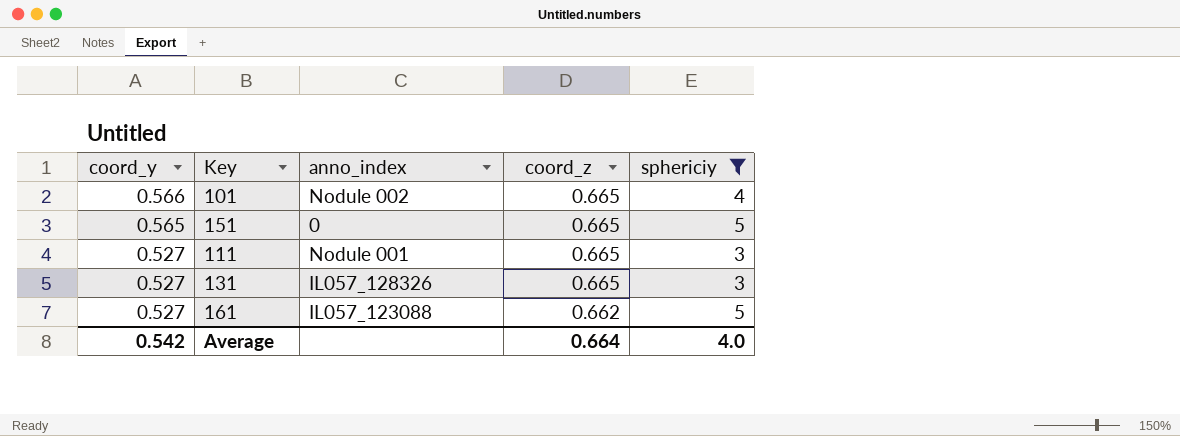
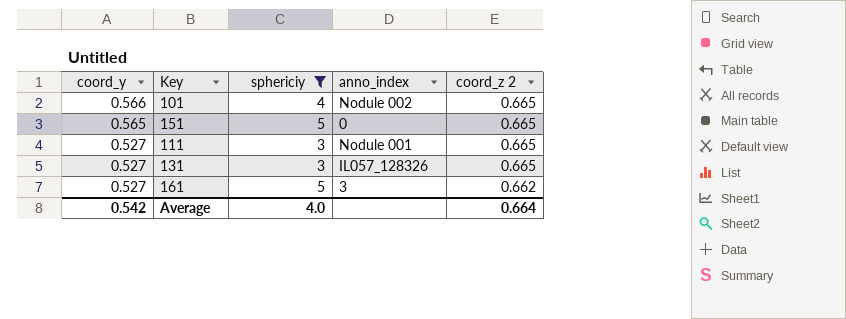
column sphericiy | position: 5 -> 3
column name: coord_z -> coord_z 2
161 | anno_index: IL057_123088 -> 3

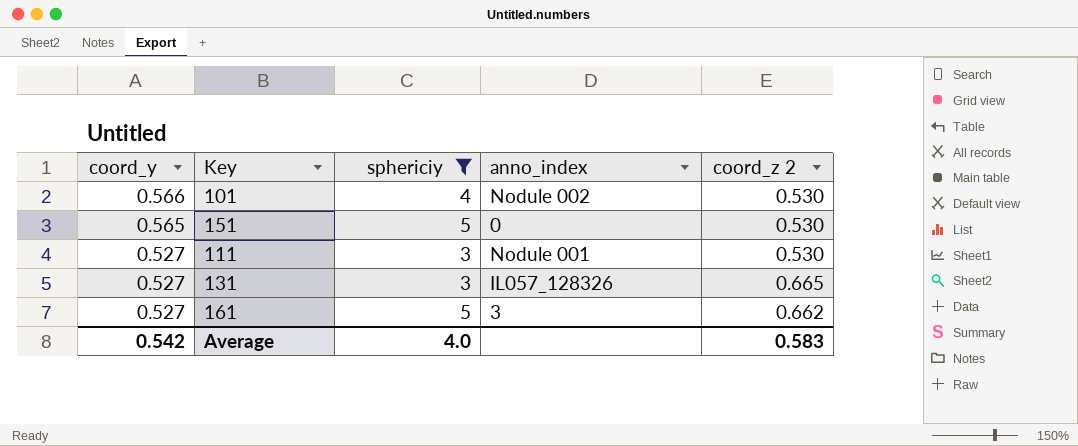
101 | coord_z 2: 0.665 -> 0.530
151 | coord_z 2: 0.665 -> 0.530
111 | coord_z 2: 0.665 -> 0.530
Average | coord_z 2: 0.664 -> 0.583

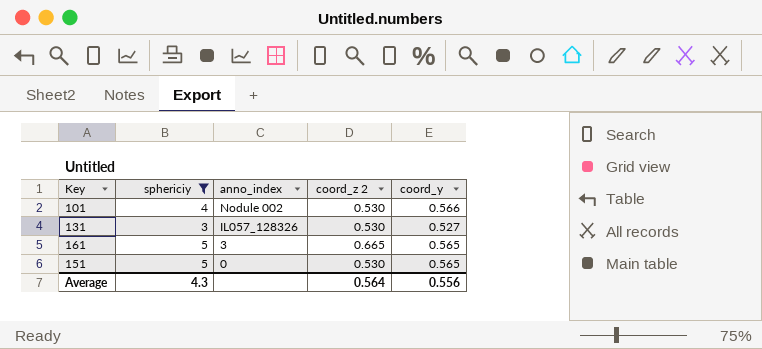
row order: coord_y descending -> anno_index descending
column coord_y | position: 1 -> 5
row 111: 0.527 | 3 | Nodule 001 | 0.530 -> none
131 | coord_z 2: 0.665 -> 0.530
161 | coord_z 2: 0.662 -> 0.665
161 | coord_y: 0.527 -> 0.565
Average | sphericiy: 4.0 -> 4.3
Average | coord_z 2: 0.583 -> 0.564
Average | coord_y: 0.542 -> 0.556

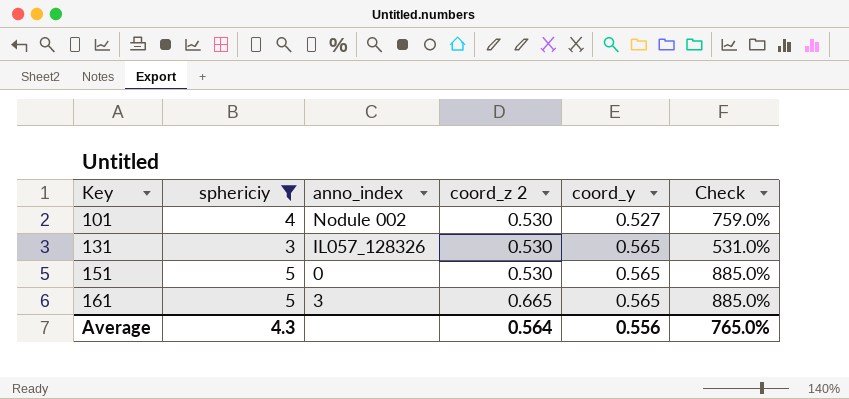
row order: anno_index descending -> Key ascending
column Check | formula: none -> [sphericiy] / [coord_y]
101 | coord_y: 0.566 -> 0.527
131 | coord_y: 0.527 -> 0.565

